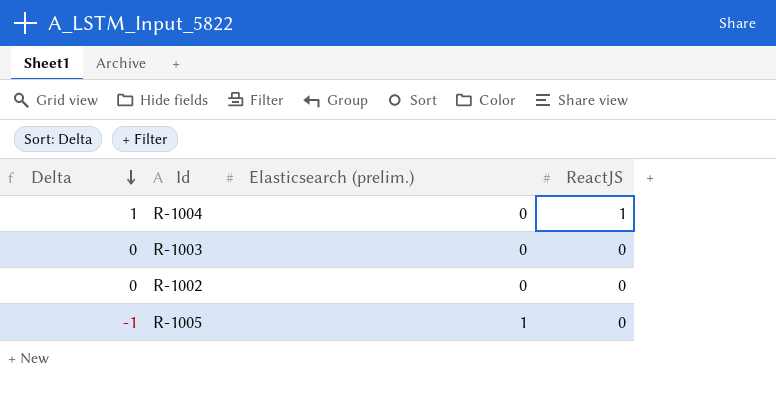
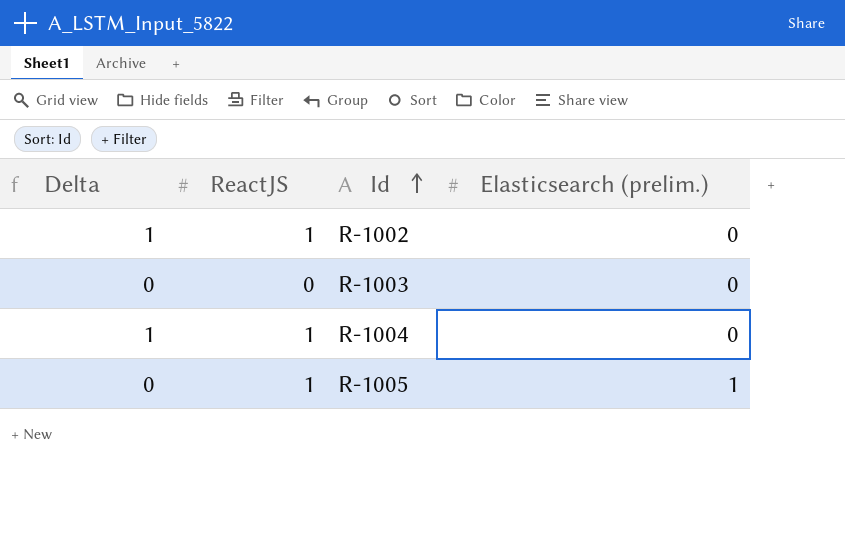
row order: Delta descending -> Id ascending
column ReactJS | position: 4 -> 2
R-1002 | Delta: 0 -> 1
R-1002 | ReactJS: 0 -> 1
R-1005 | Delta: -1 -> 0
R-1005 | ReactJS: 0 -> 1

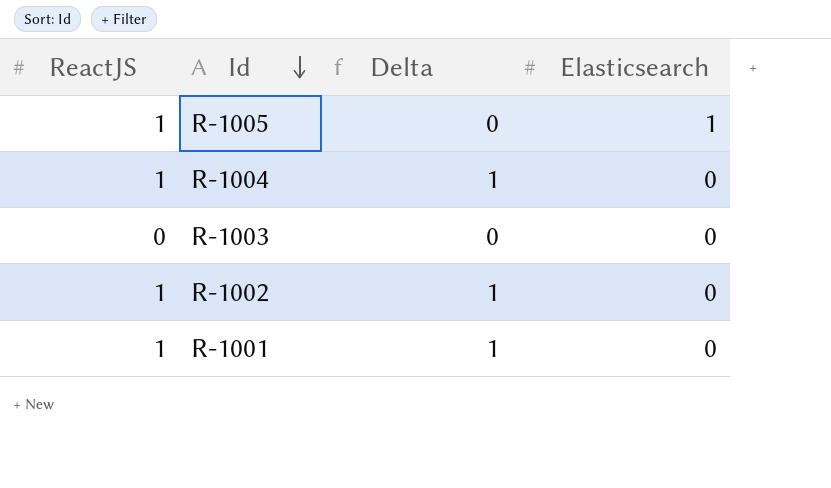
row order: Id ascending -> Id descending
column Delta | position: 1 -> 3
column name: Elasticsearch (prelim.) -> Elasticsearch
row R-1001: none -> 1 | 1 | 0

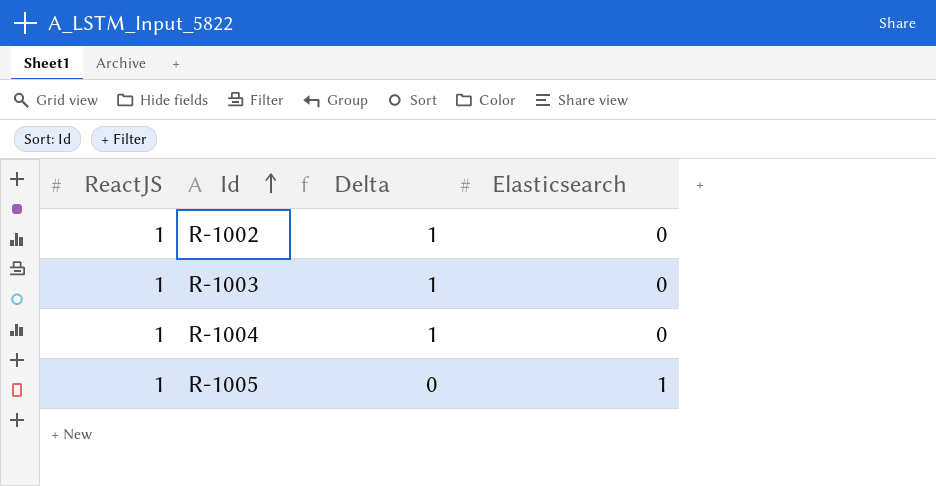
row order: Id descending -> Id ascending
row R-1001: 1 | 1 | 0 -> none
R-1003 | ReactJS: 0 -> 1
R-1003 | Delta: 0 -> 1

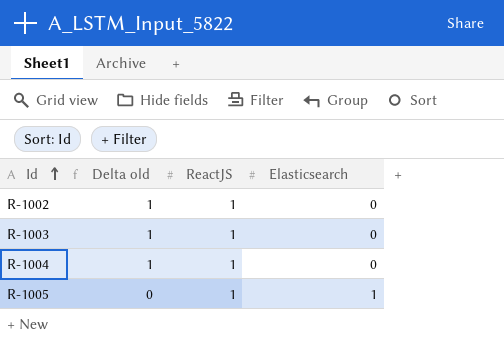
column name: Delta -> Delta old
column ReactJS | position: 1 -> 3

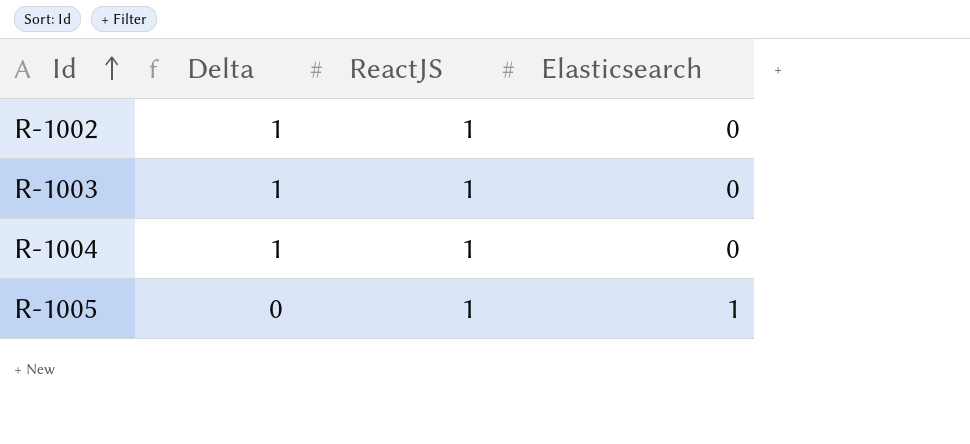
column name: Delta old -> Delta

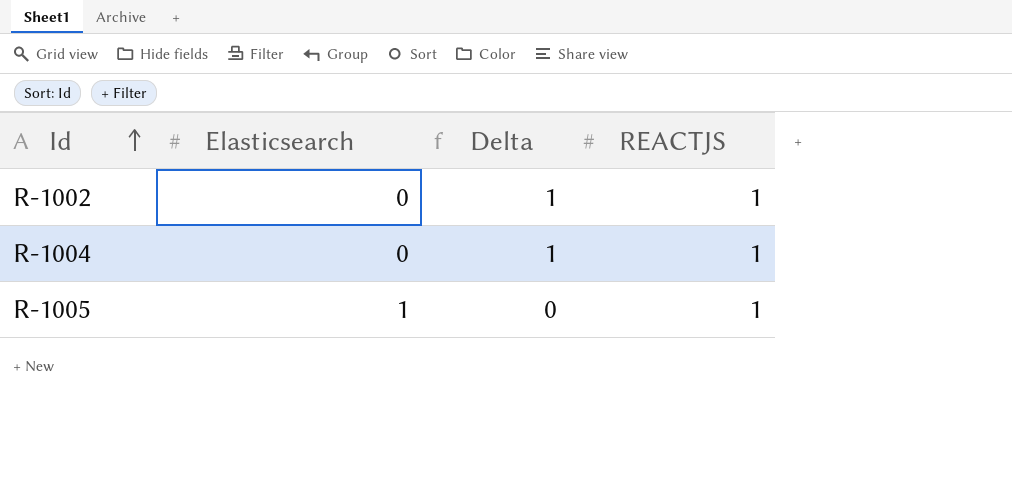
column Elasticsearch | position: 4 -> 2
column name: ReactJS -> REACTJS
row R-1003: 1 | 1 | 0 -> none

